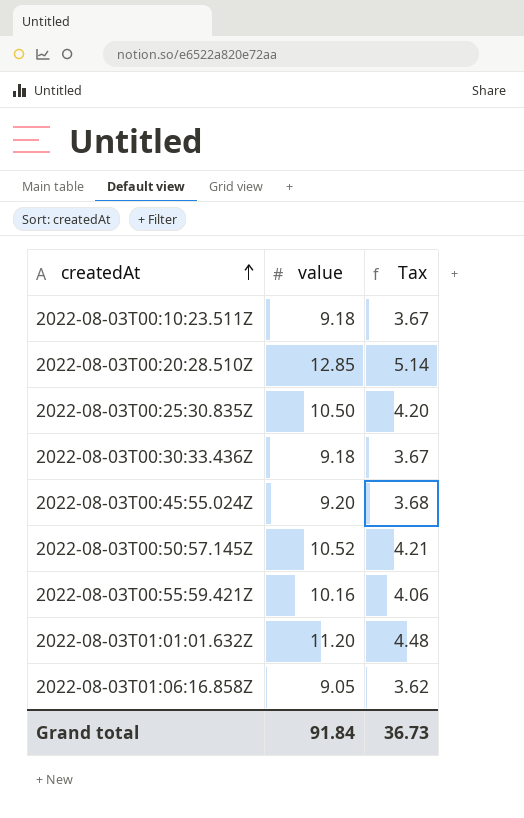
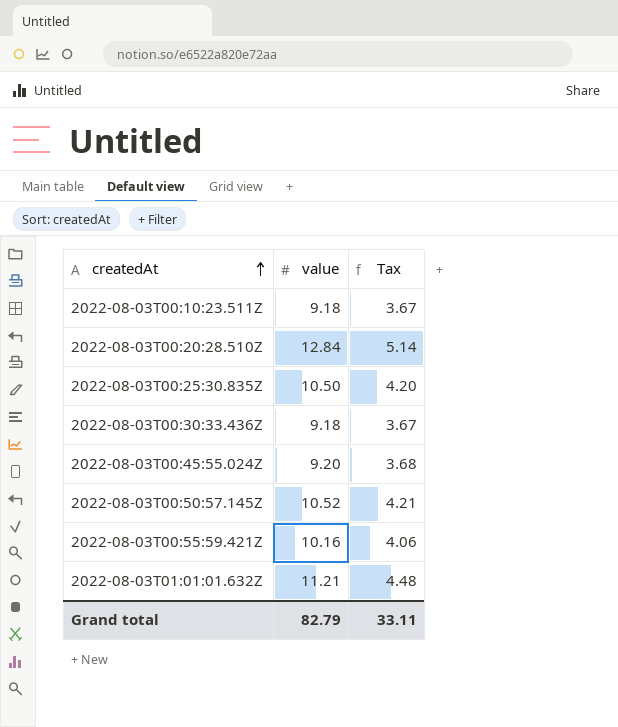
row 2022-08-03T01:06:16.858Z: 9.05 | 3.62 -> none
2022-08-03T00:20:28.510Z | value: 12.85 -> 12.84
2022-08-03T01:01:01.632Z | value: 11.20 -> 11.21
Grand total | value: 91.84 -> 82.79
Grand total | Tax: 36.73 -> 33.11

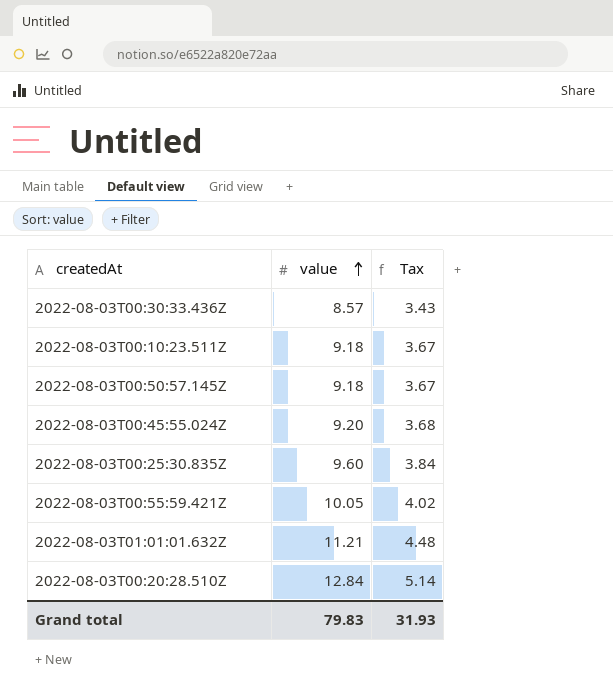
row order: createdAt ascending -> value ascending
2022-08-03T00:30:33.436Z | value: 9.18 -> 8.57
2022-08-03T00:30:33.436Z | Tax: 3.67 -> 3.43
2022-08-03T00:50:57.145Z | value: 10.52 -> 9.18
2022-08-03T00:50:57.145Z | Tax: 4.21 -> 3.67
2022-08-03T00:25:30.835Z | value: 10.50 -> 9.60
2022-08-03T00:25:30.835Z | Tax: 4.20 -> 3.84
2022-08-03T00:55:59.421Z | value: 10.16 -> 10.05
2022-08-03T00:55:59.421Z | Tax: 4.06 -> 4.02
Grand total | value: 82.79 -> 79.83
Grand total | Tax: 33.11 -> 31.93

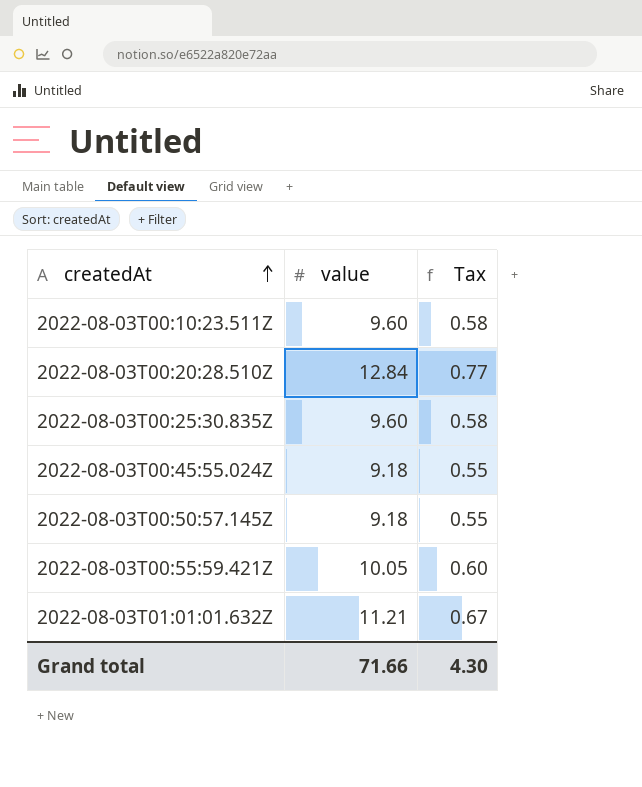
row order: value ascending -> createdAt ascending
column Tax | formula: [value] * 0.4 -> [value] * 0.06
row 2022-08-03T00:30:33.436Z: 8.57 | 3.43 -> none
2022-08-03T00:10:23.511Z | value: 9.18 -> 9.60
2022-08-03T00:45:55.024Z | value: 9.20 -> 9.18
Grand total | value: 79.83 -> 71.66
Grand total | Tax: 31.93 -> 4.30

